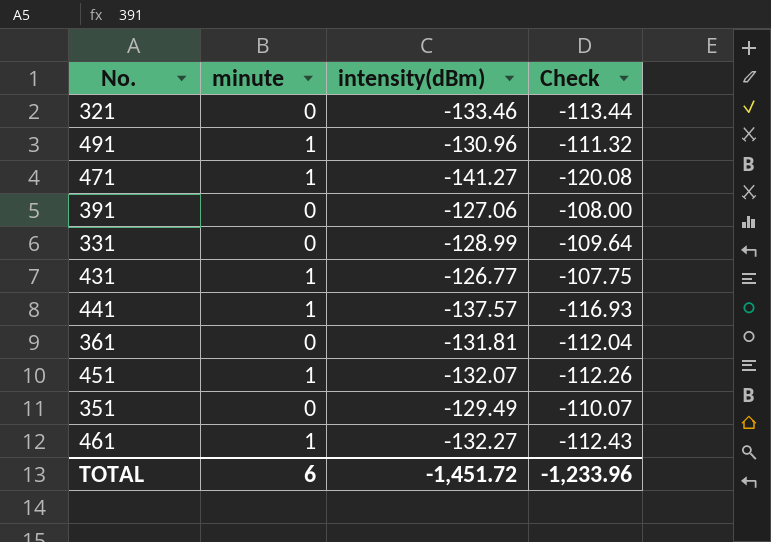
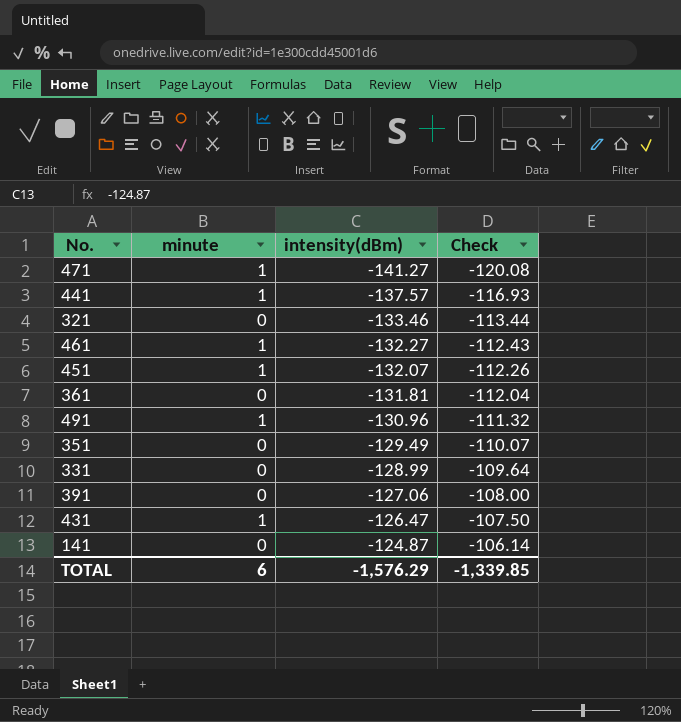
row order: none -> intensity(dBm) ascending
431 | intensity(dBm): -126.77 -> -126.47
431 | Check: -107.75 -> -107.50
row 141: none -> 0 | -124.87 | -106.14
TOTAL | intensity(dBm): -1,451.72 -> -1,576.29
TOTAL | Check: -1,233.96 -> -1,339.85

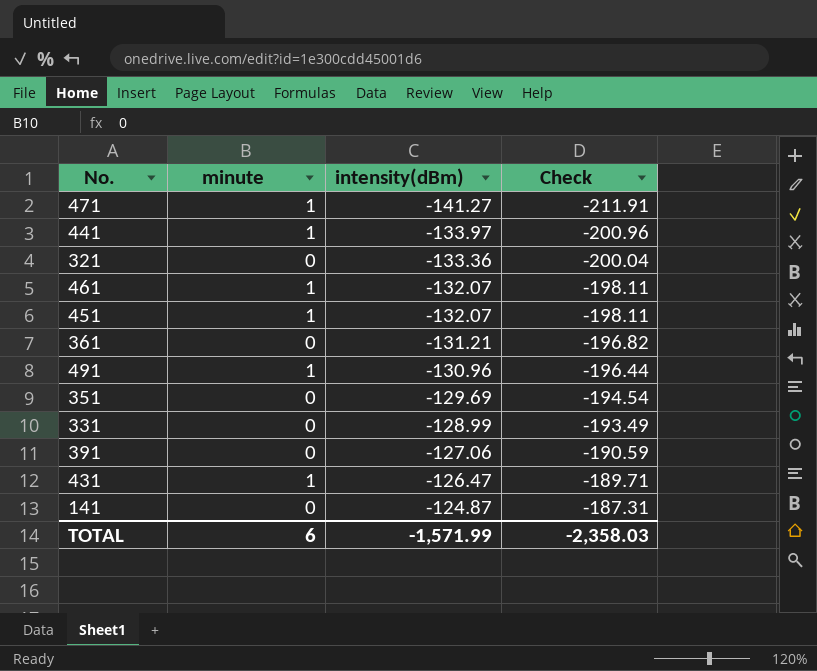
column Check | formula: [intensity(dBm)] * 0.85 -> [intensity(dBm)] * 1.5
441 | intensity(dBm): -137.57 -> -133.97
321 | intensity(dBm): -133.46 -> -133.36
461 | intensity(dBm): -132.27 -> -132.07
361 | intensity(dBm): -131.81 -> -131.21
351 | intensity(dBm): -129.49 -> -129.69
TOTAL | intensity(dBm): -1,576.29 -> -1,571.99
TOTAL | Check: -1,339.85 -> -2,358.03

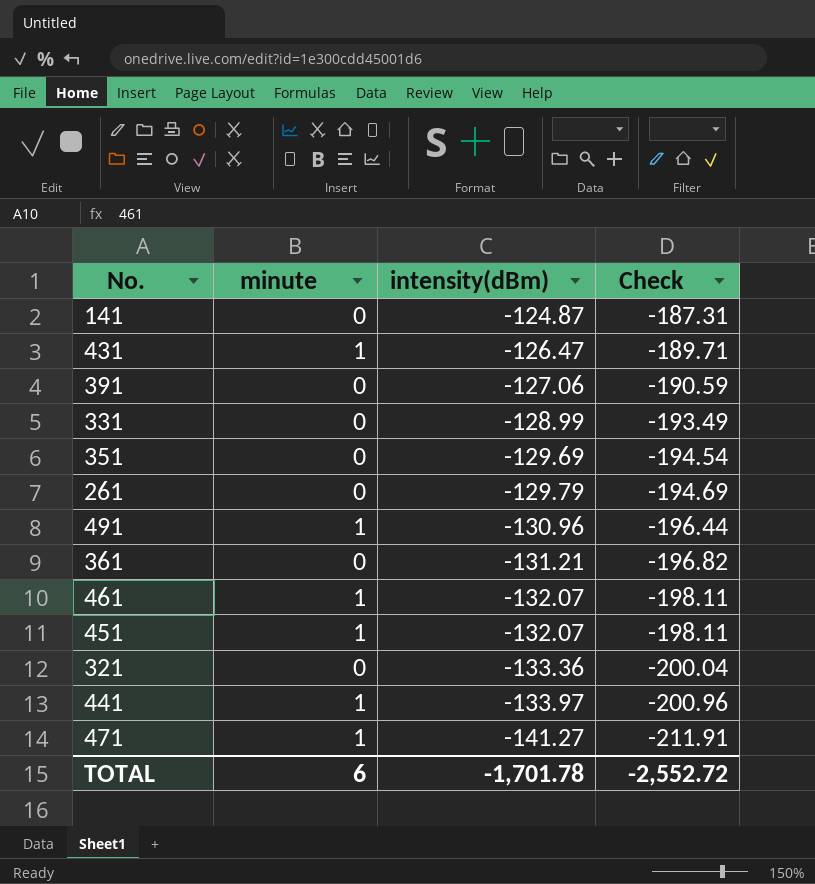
row order: intensity(dBm) ascending -> intensity(dBm) descending
row 261: none -> 0 | -129.79 | -194.69
TOTAL | intensity(dBm): -1,571.99 -> -1,701.78
TOTAL | Check: -2,358.03 -> -2,552.72

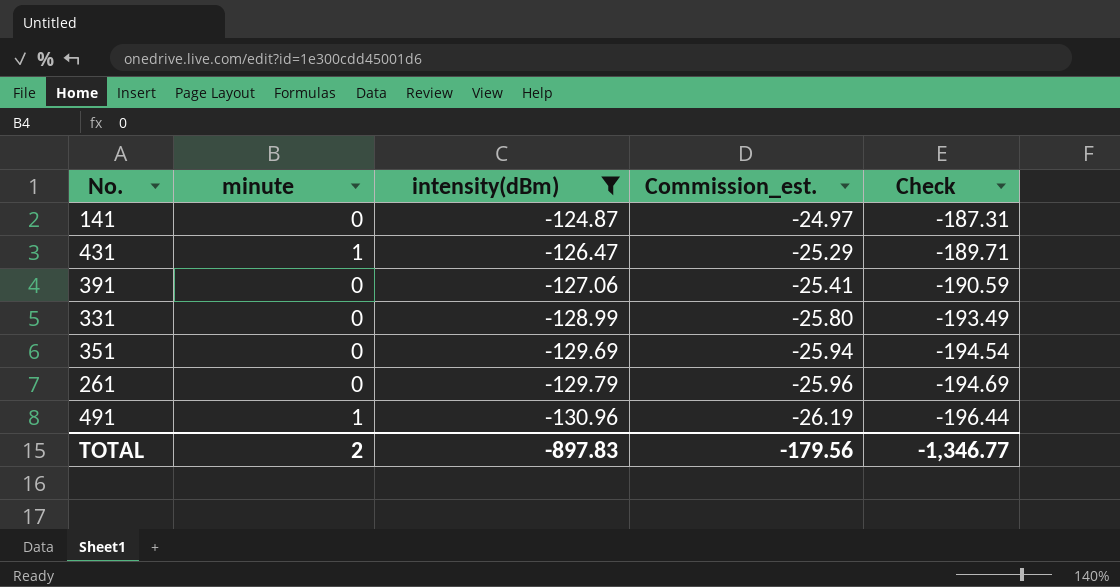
filter: none -> intensity(dBm) >= -130.96
column Commission_est. | formula: none -> [intensity(dBm)] * 0.2
TOTAL | minute: 6 -> 2
TOTAL | intensity(dBm): -1,701.78 -> -897.83
TOTAL | Check: -2,552.72 -> -1,346.77

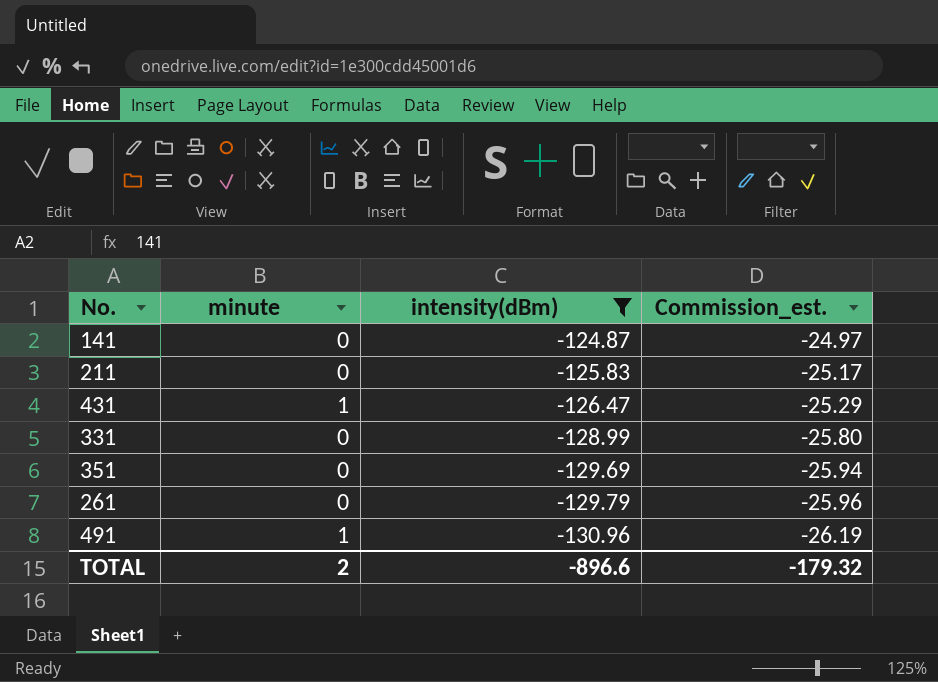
column Check | formula: [intensity(dBm)] * 1.5 -> none
row 391: 0 | -127.06 | -25.41 | -190.59 -> none
row 211: none -> 0 | -125.83 | -25.17
TOTAL | intensity(dBm): -897.83 -> -896.6
TOTAL | Commission_est.: -179.56 -> -179.32

